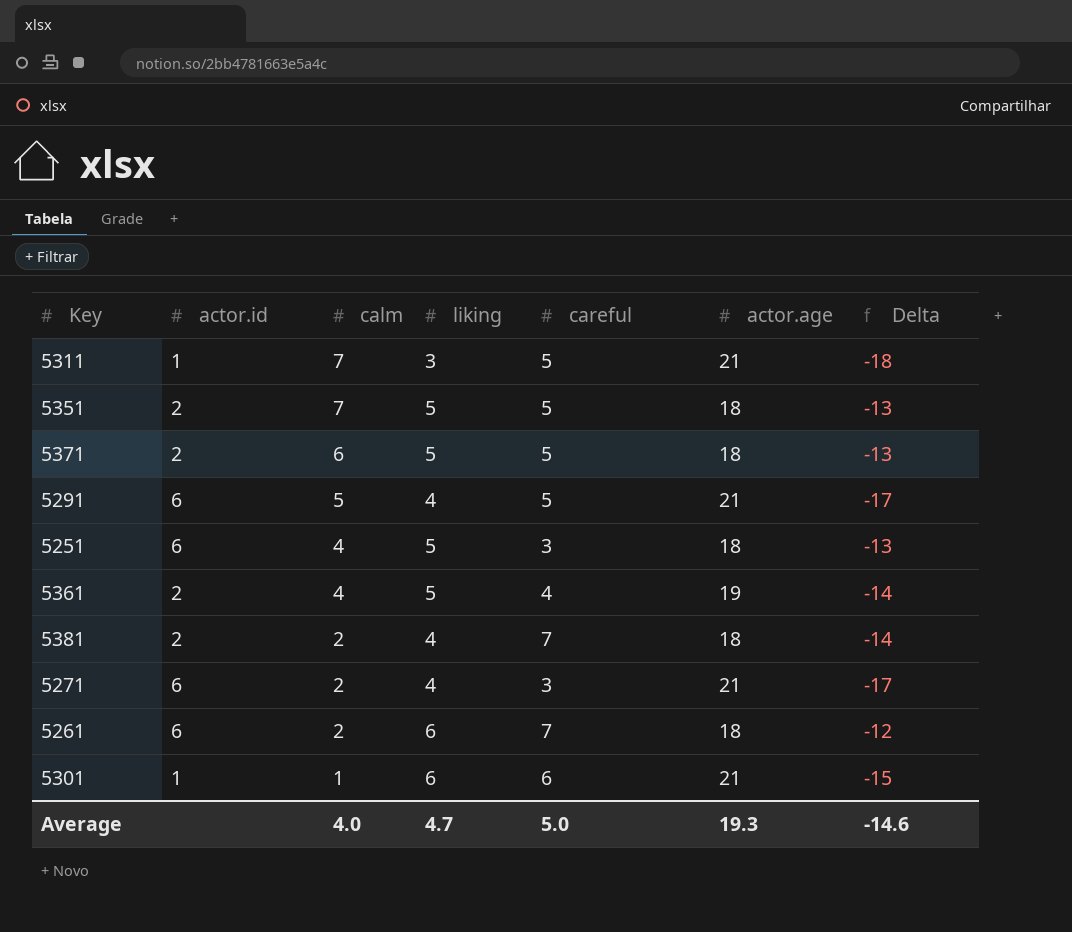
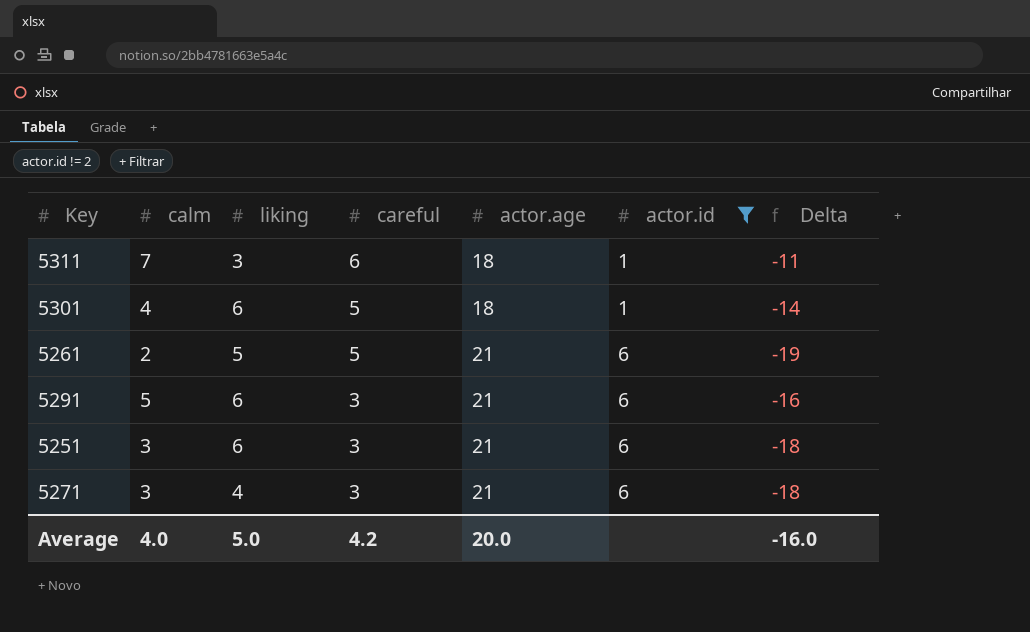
filter: none -> actor.id != 2
row order: calm descending -> careful descending
column actor.id | position: 2 -> 6
column Delta | formula: [liking] - [actor.age] -> [calm] - [actor.age]
5311 | careful: 5 -> 6
5311 | actor.age: 21 -> 18
5301 | calm: 1 -> 4
5301 | careful: 6 -> 5
5301 | actor.age: 21 -> 18
5261 | liking: 6 -> 5
5261 | careful: 7 -> 5
5261 | actor.age: 18 -> 21
5291 | liking: 4 -> 6
5291 | careful: 5 -> 3
5251 | calm: 4 -> 3
5251 | liking: 5 -> 6
5251 | actor.age: 18 -> 21
5271 | calm: 2 -> 3
Average | liking: 4.7 -> 5.0
Average | careful: 5.0 -> 4.2
Average | actor.age: 19.3 -> 20.0
Average | Delta: -14.6 -> -16.0

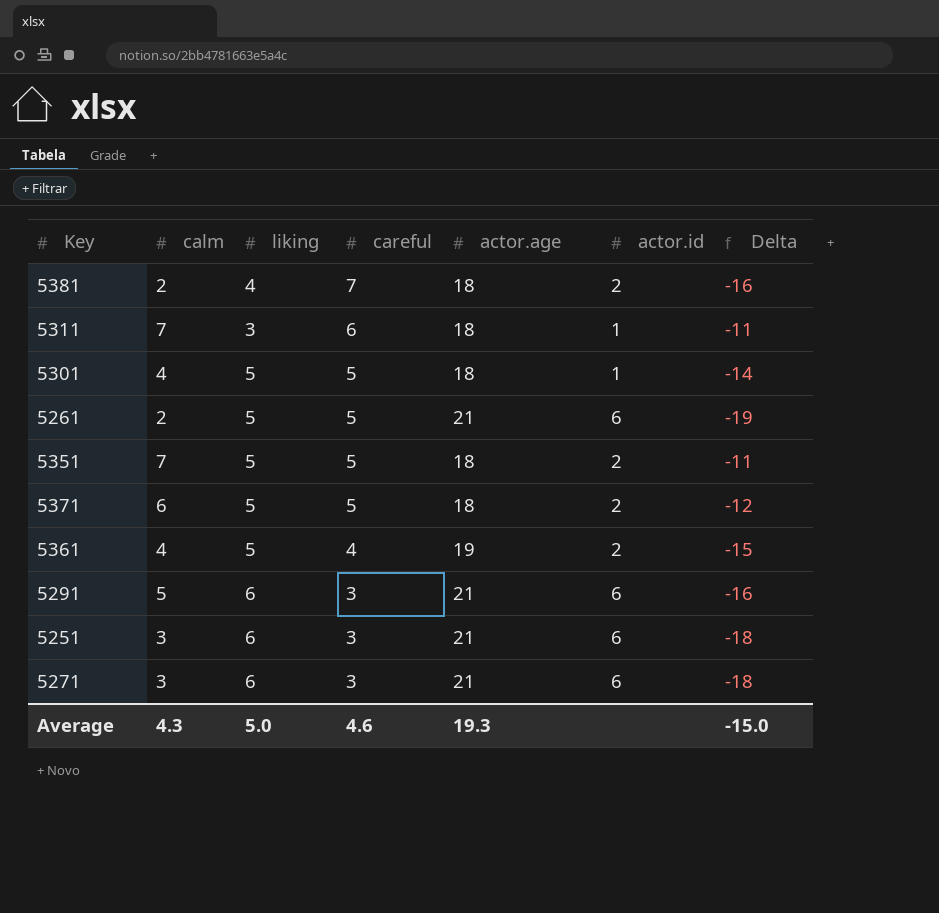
filter: actor.id != 2 -> none
5301 | liking: 6 -> 5
5271 | liking: 4 -> 6
Average | calm: 4.0 -> 4.3
Average | careful: 4.2 -> 4.6
Average | actor.age: 20.0 -> 19.3
Average | Delta: -16.0 -> -15.0

